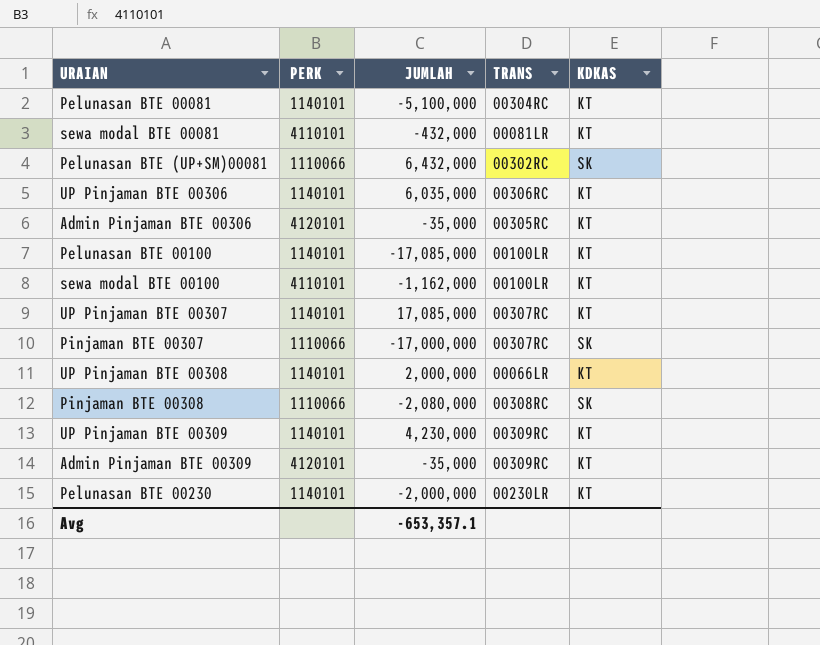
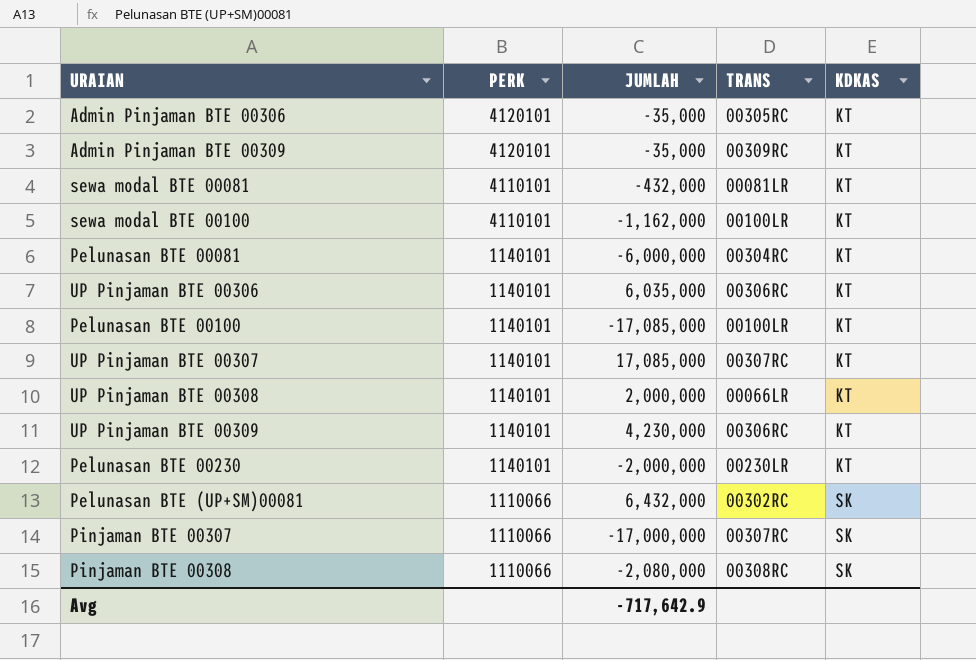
row order: none -> PERK descending
Pelunasan BTE 00081 | JUMLAH: -5,100,000 -> -6,000,000
UP Pinjaman BTE 00309 | TRANS: 00309RC -> 00306RC
Avg | JUMLAH: -653,357.1 -> -717,642.9

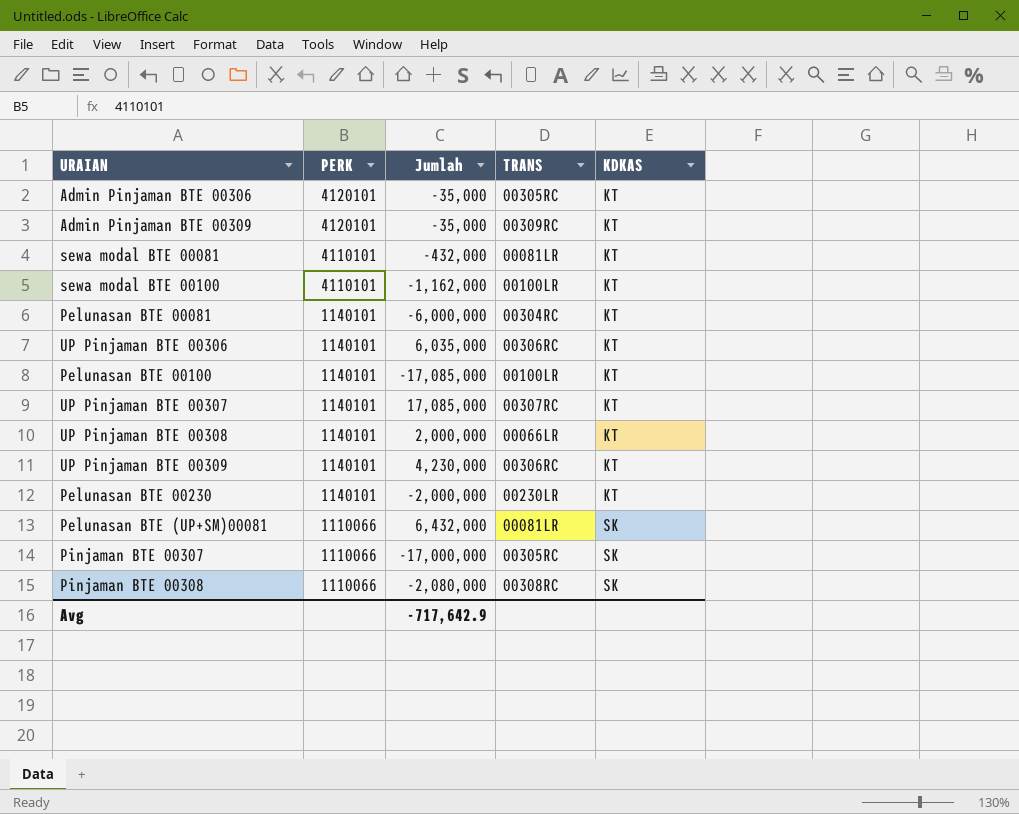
column name: JUMLAH -> Jumlah
Pelunasan BTE (UP+SM)00081 | TRANS: 00302RC -> 00081LR
Pinjaman BTE 00307 | TRANS: 00307RC -> 00305RC

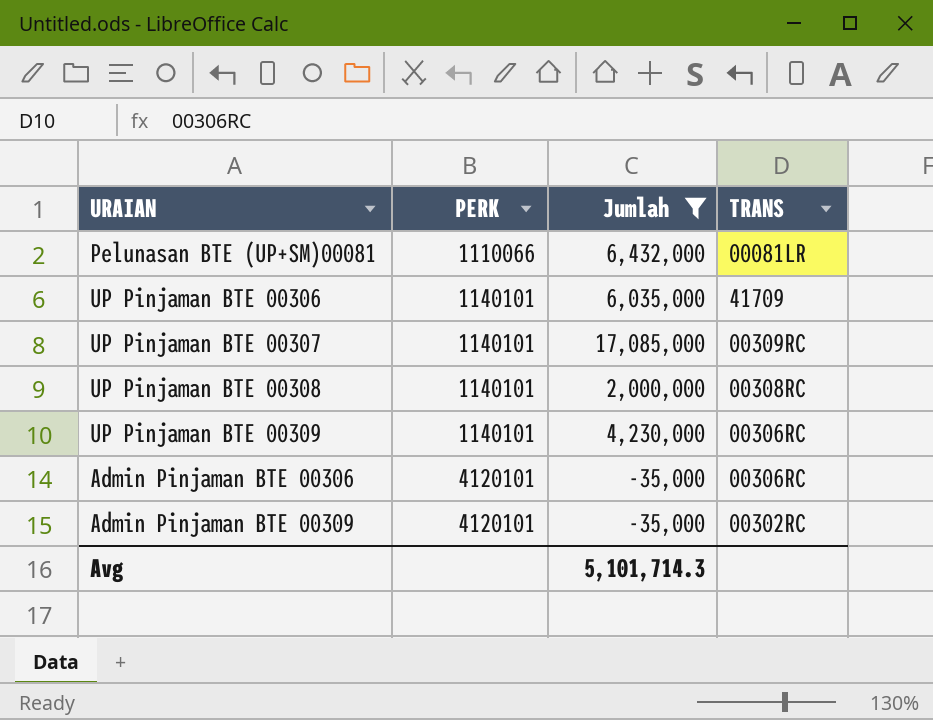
filter: none -> Jumlah >= -35,000
row order: PERK descending -> PERK ascending
column KDKAS | position: 5 -> none
UP Pinjaman BTE 00306 | TRANS: 00306RC -> 41709
UP Pinjaman BTE 00307 | TRANS: 00307RC -> 00309RC
UP Pinjaman BTE 00308 | TRANS: 00066LR -> 00308RC
Admin Pinjaman BTE 00306 | TRANS: 00305RC -> 00306RC
Admin Pinjaman BTE 00309 | TRANS: 00309RC -> 00302RC
Avg | Jumlah: -717,642.9 -> 5,101,714.3

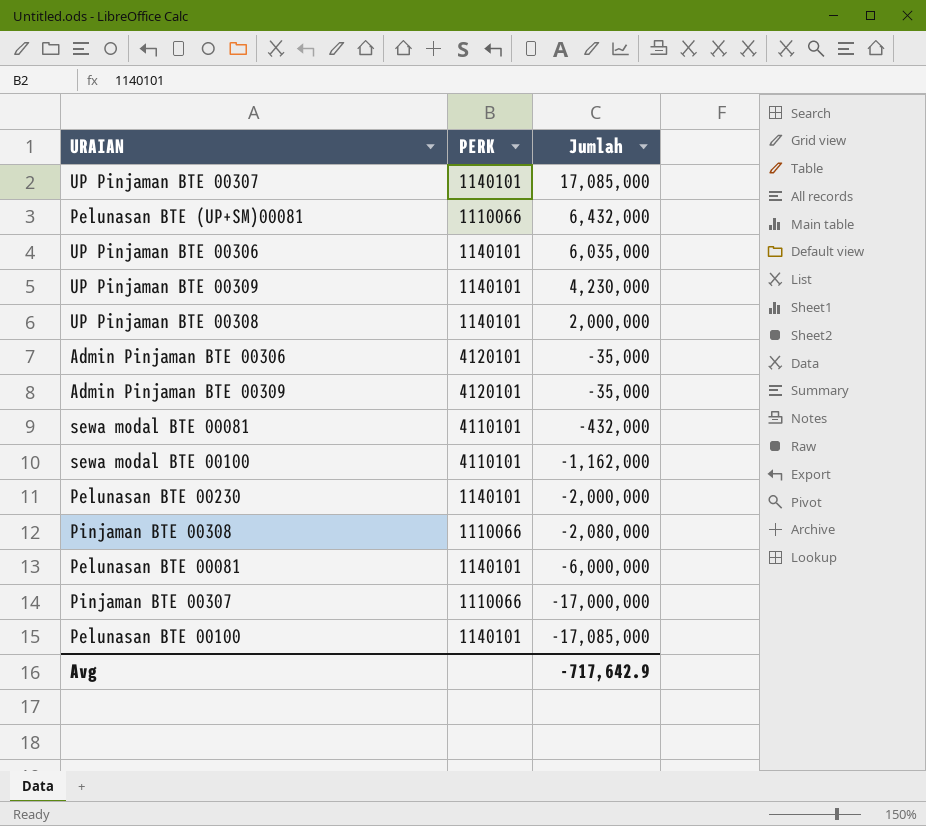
filter: Jumlah >= -35,000 -> none
row order: PERK ascending -> Jumlah descending
column TRANS | position: 4 -> none
Avg | Jumlah: 5,101,714.3 -> -717,642.9

